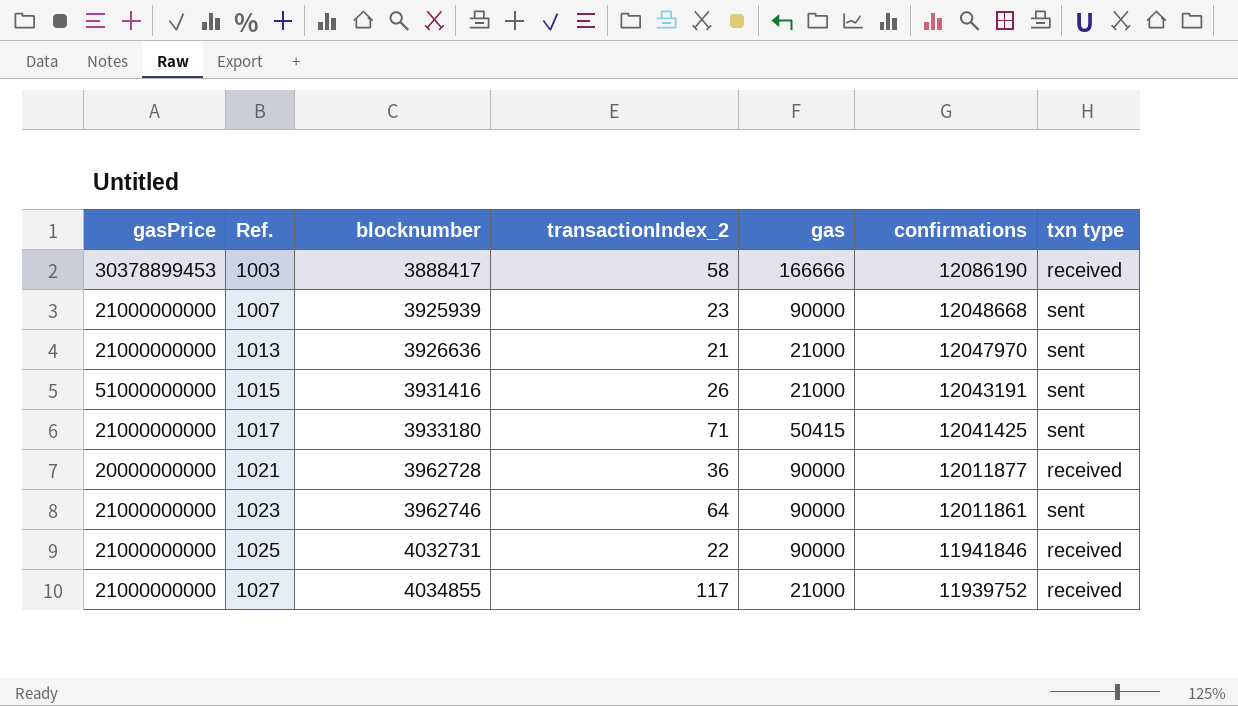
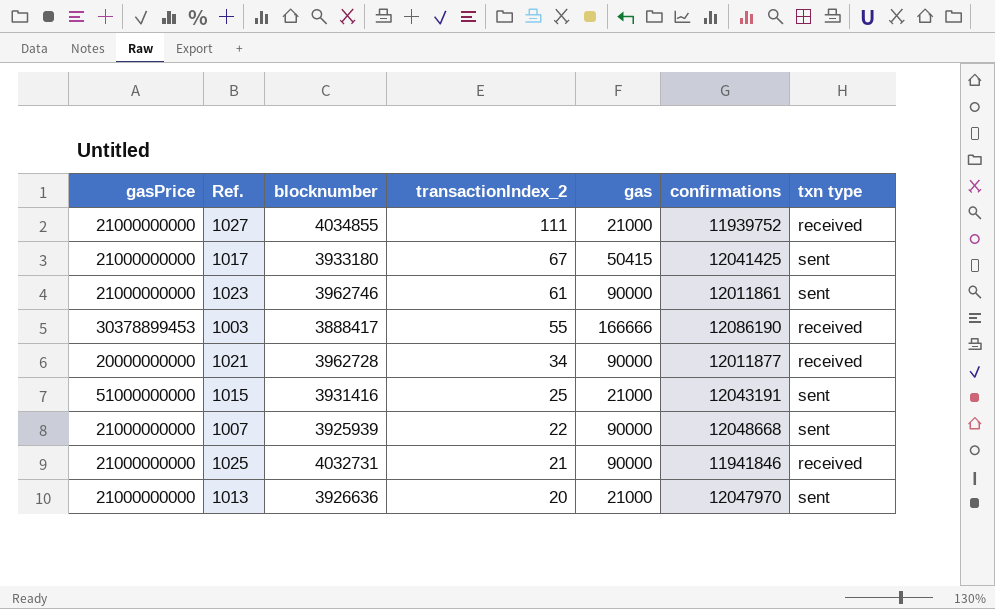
row order: Ref. ascending -> transactionIndex_2 descending
1027 | transactionIndex_2: 117 -> 111
1017 | transactionIndex_2: 71 -> 67
1023 | transactionIndex_2: 64 -> 61
1003 | transactionIndex_2: 58 -> 55
1021 | transactionIndex_2: 36 -> 34
1015 | transactionIndex_2: 26 -> 25
1007 | transactionIndex_2: 23 -> 22
1025 | transactionIndex_2: 22 -> 21
1013 | transactionIndex_2: 21 -> 20

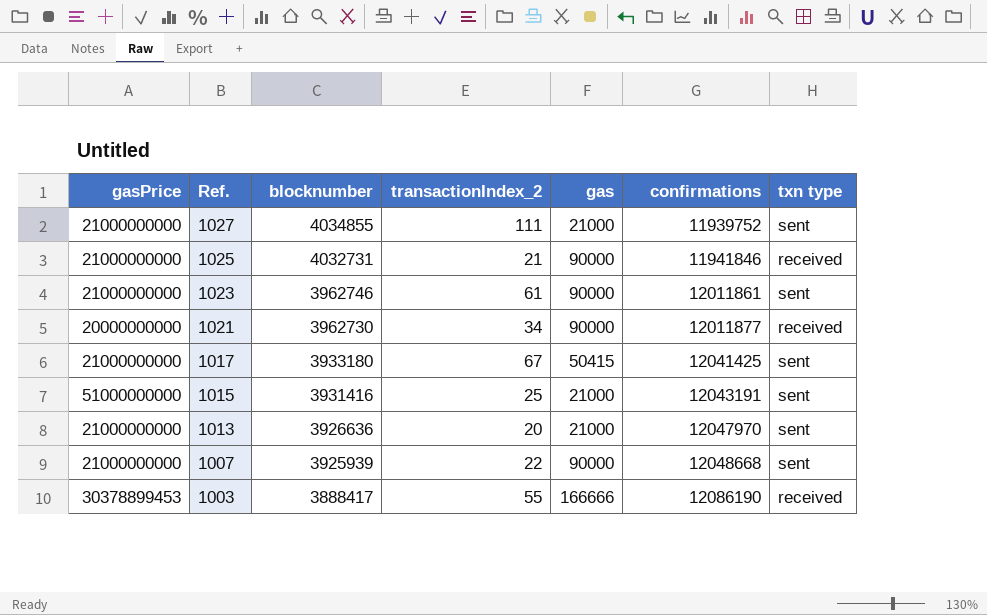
row order: transactionIndex_2 descending -> Ref. descending
1027 | txn type: received -> sent
1021 | blocknumber: 3962728 -> 3962730

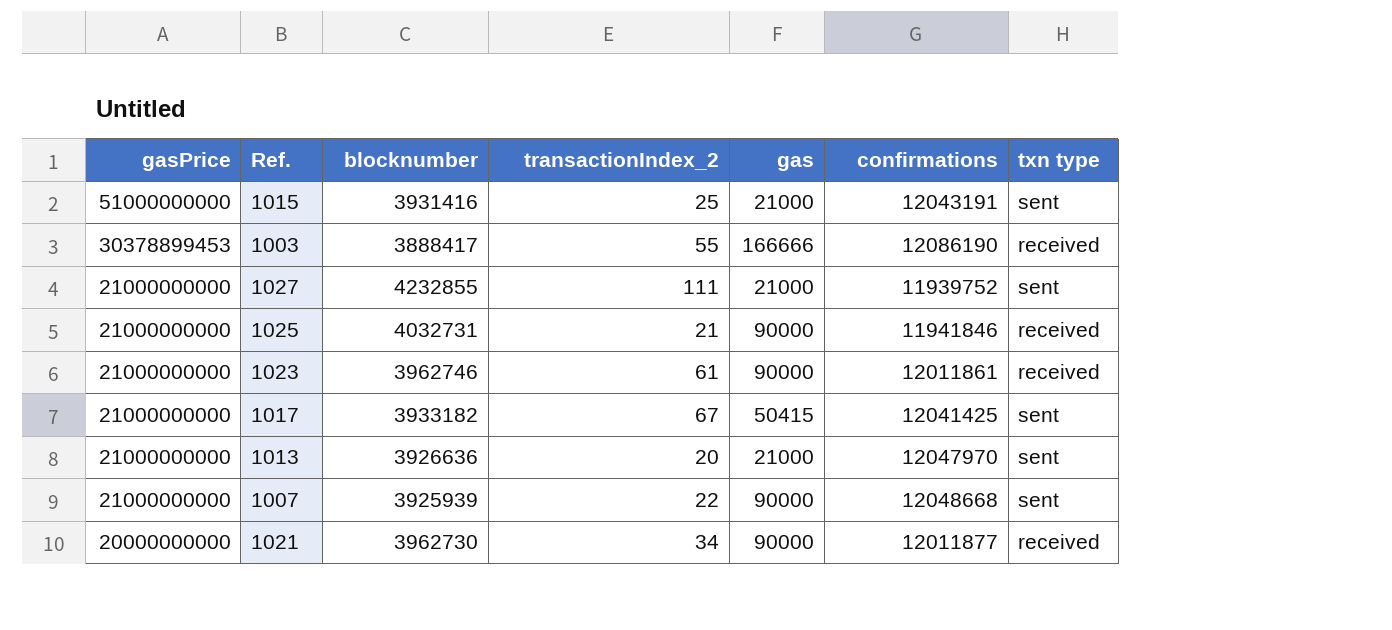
row order: Ref. descending -> gasPrice descending
1027 | blocknumber: 4034855 -> 4232855
1023 | txn type: sent -> received
1017 | blocknumber: 3933180 -> 3933182

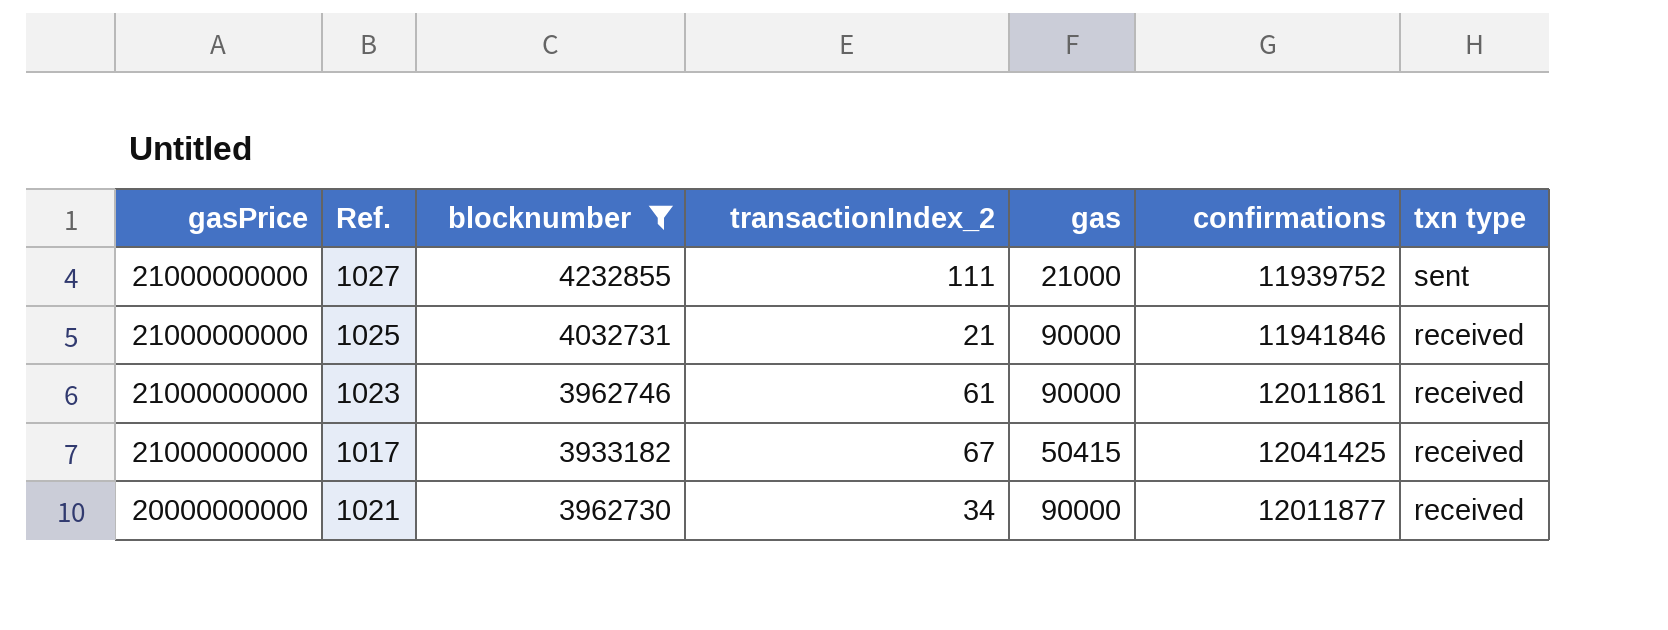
filter: none -> blocknumber >= 3933182
1017 | txn type: sent -> received

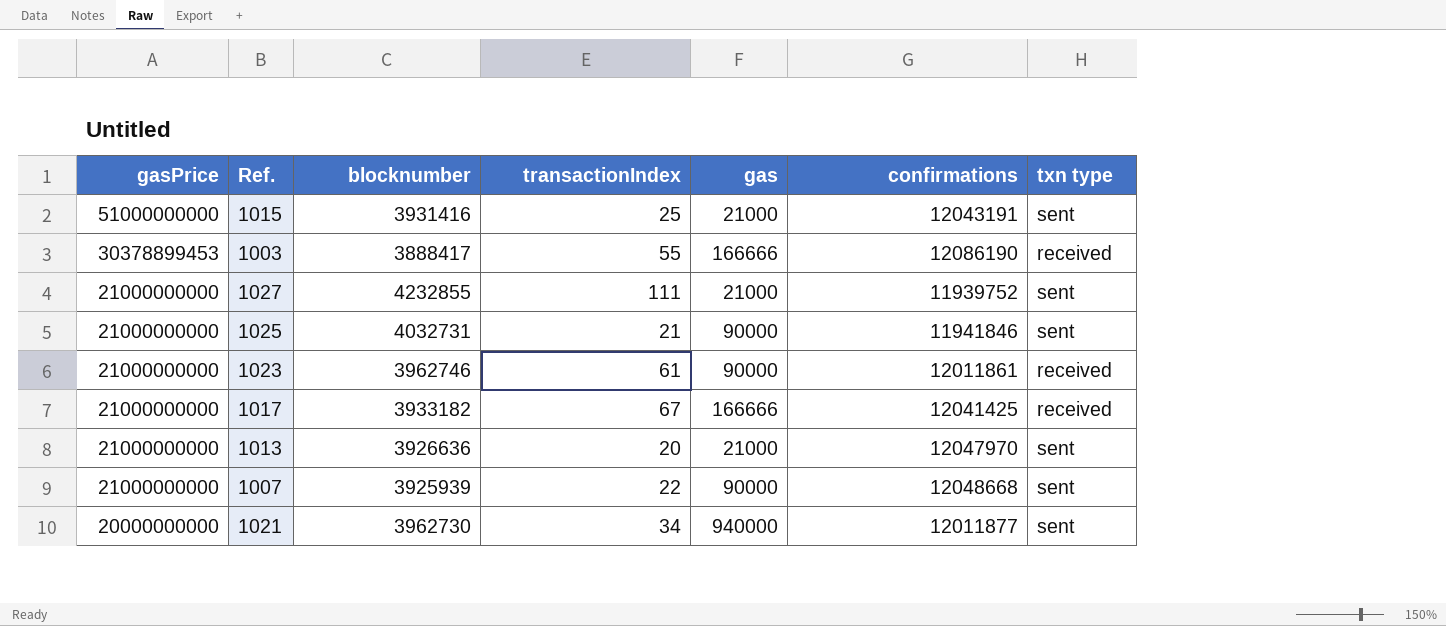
filter: blocknumber >= 3933182 -> none
column name: transactionIndex_2 -> transactionIndex
1025 | txn type: received -> sent
1017 | gas: 50415 -> 166666
1021 | gas: 90000 -> 940000
1021 | txn type: received -> sent

